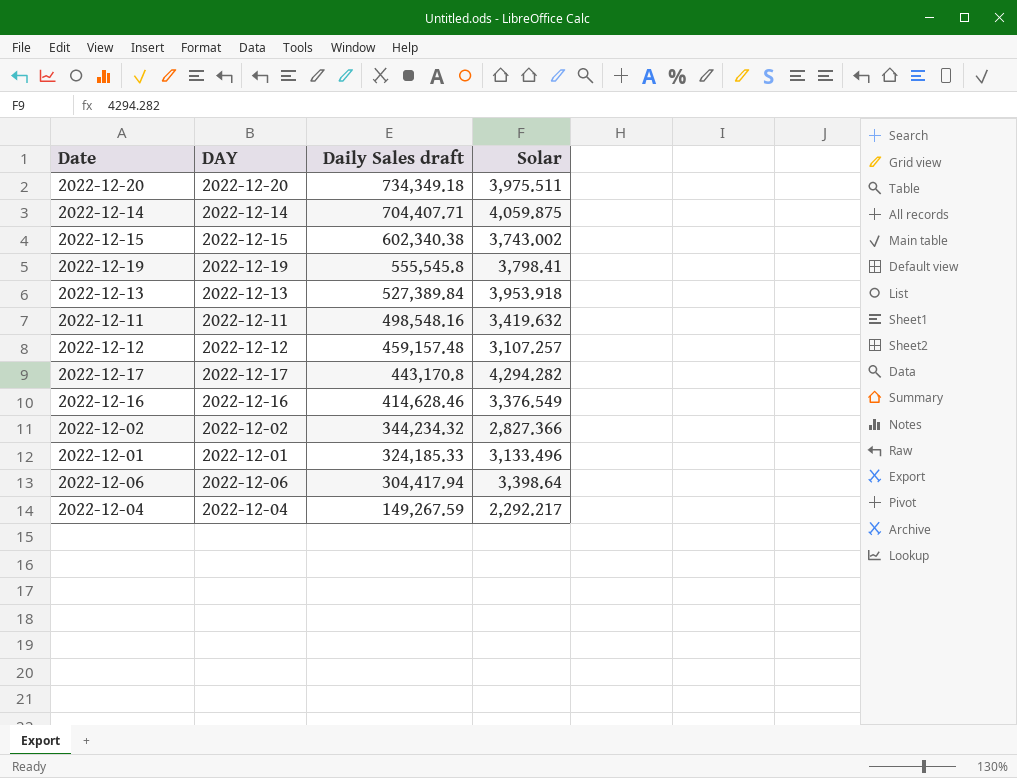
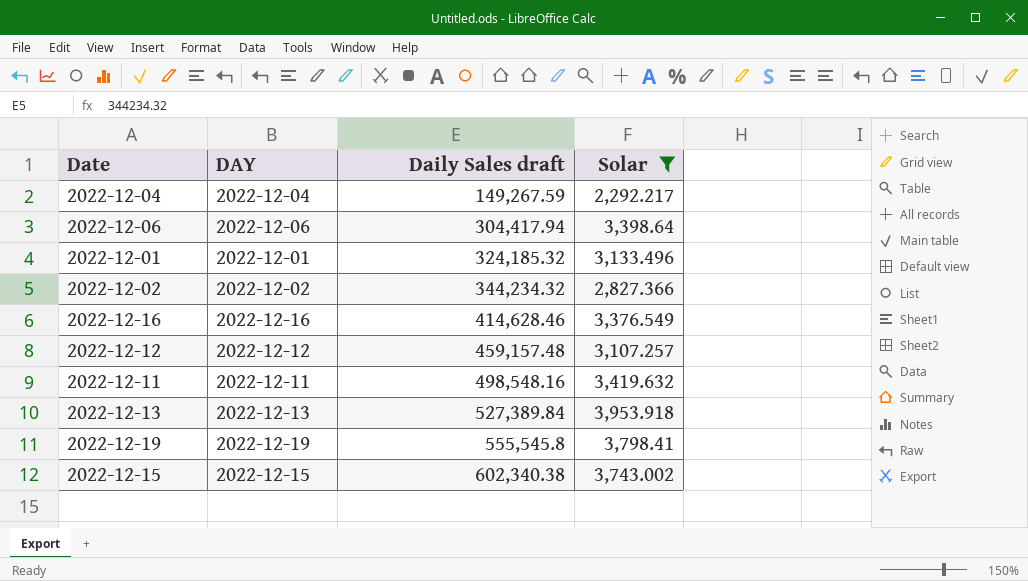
filter: none -> Solar <= 3,953.918
row order: Daily Sales draft descending -> Daily Sales draft ascending
2022-12-01 | Daily Sales draft: 324,185.33 -> 324,185.32

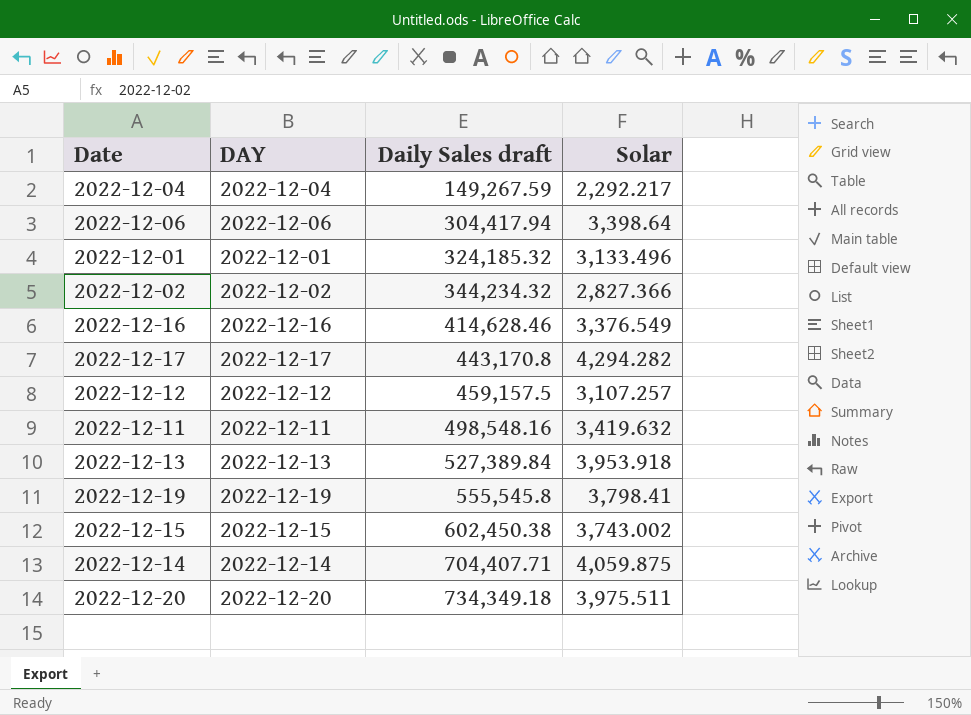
filter: Solar <= 3,953.918 -> none
2022-12-12 | Daily Sales draft: 459,157.48 -> 459,157.5
2022-12-15 | Daily Sales draft: 602,340.38 -> 602,450.38

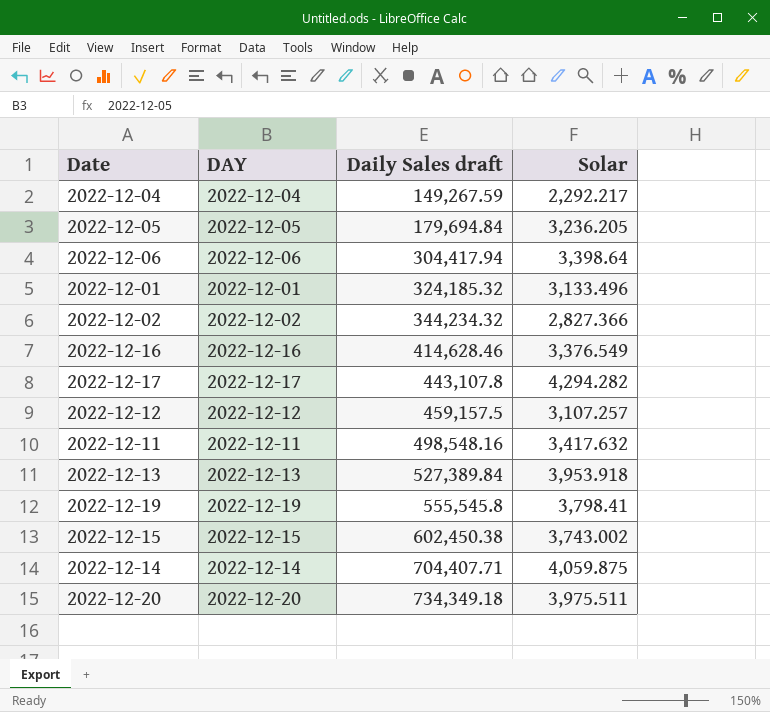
row 2022-12-05: none -> 2022-12-05 | 179,694.84 | 3,236.205
2022-12-17 | Daily Sales draft: 443,170.8 -> 443,107.8
2022-12-11 | Solar: 3,419.632 -> 3,417.632

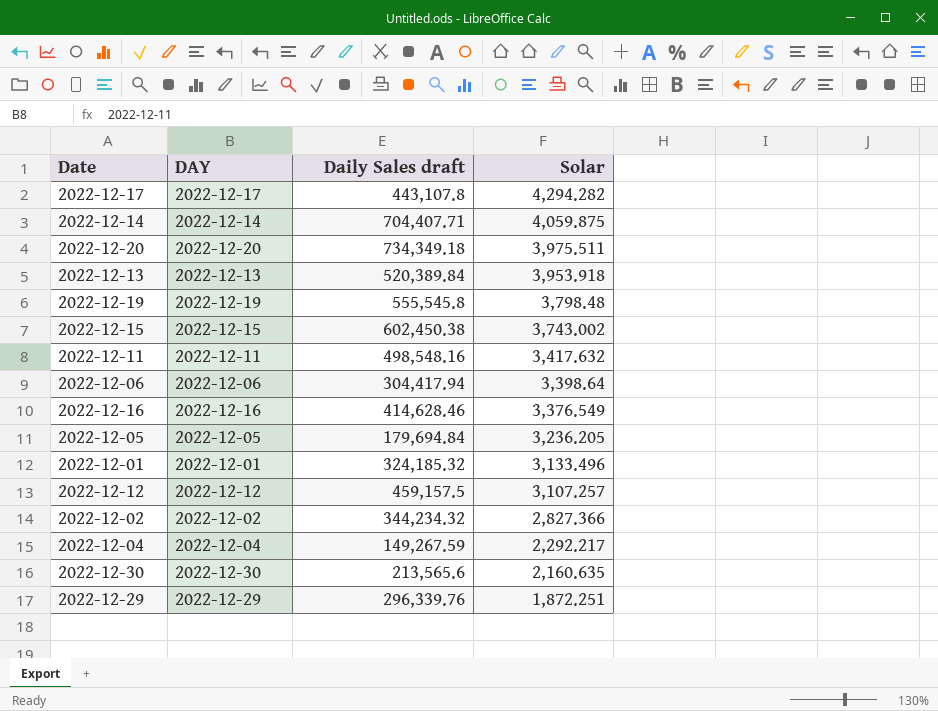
row order: Daily Sales draft ascending -> Solar descending
2022-12-13 | Daily Sales draft: 527,389.84 -> 520,389.84
2022-12-19 | Solar: 3,798.41 -> 3,798.48
row 2022-12-30: none -> 2022-12-30 | 213,565.6 | 2,160.635
row 2022-12-29: none -> 2022-12-29 | 296,339.76 | 1,872.251

